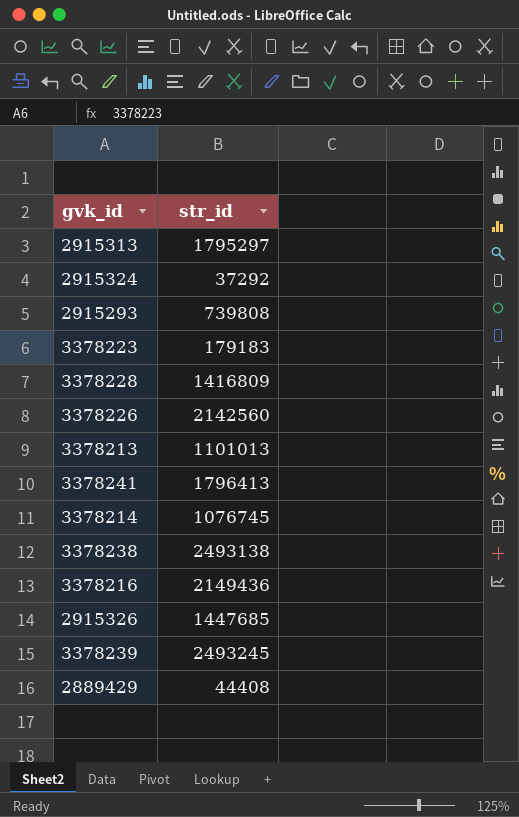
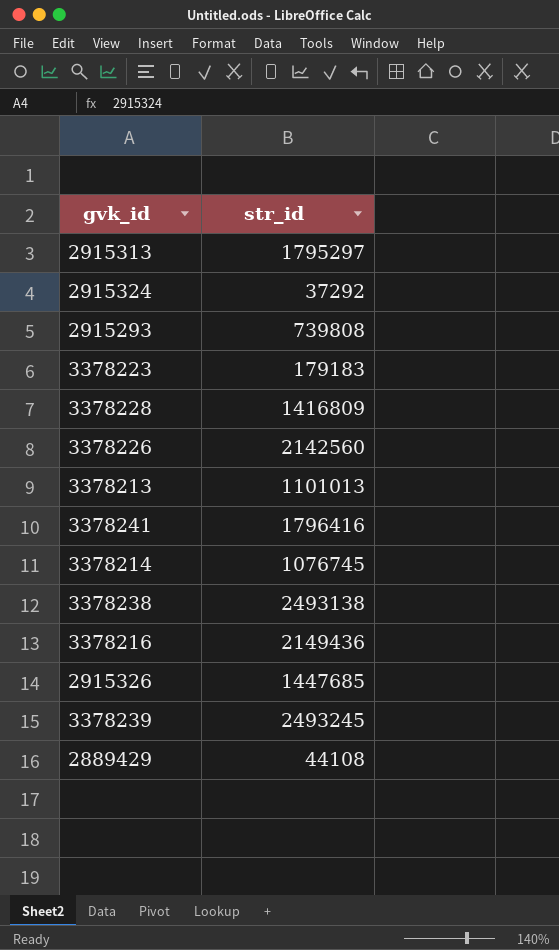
3378241 | str_id: 1796413 -> 1796416
2889429 | str_id: 44408 -> 44108

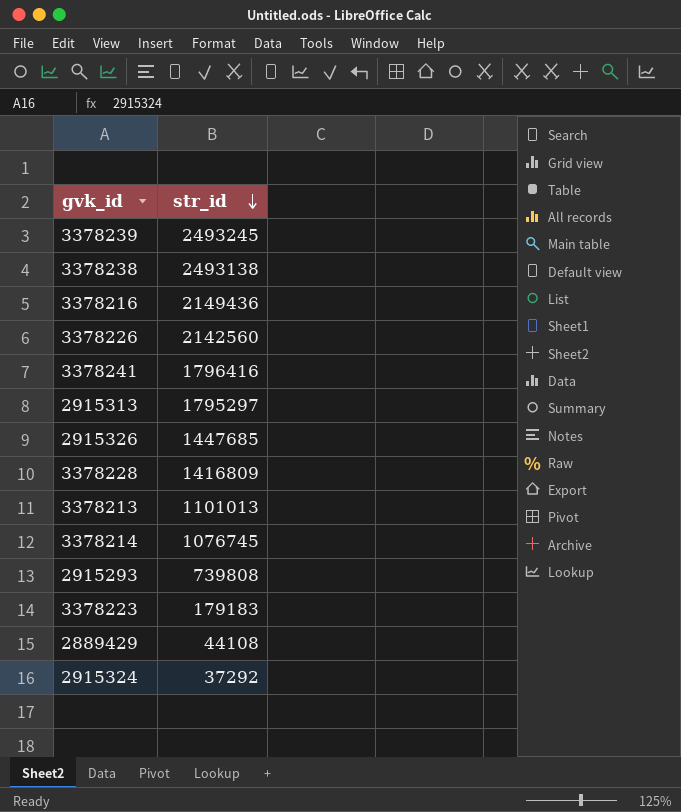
row order: none -> str_id descending

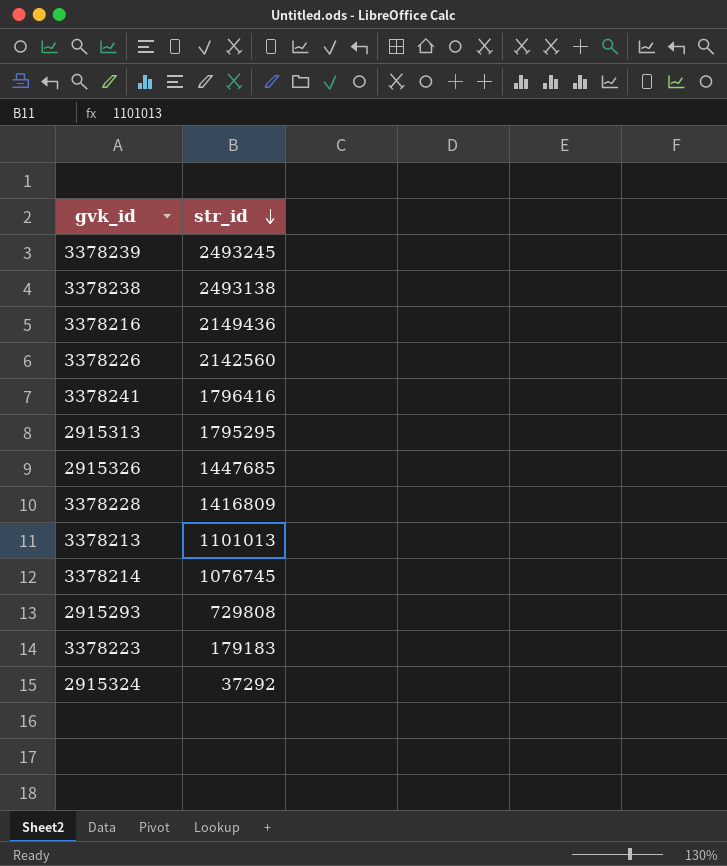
row 2889429: 44108 -> none
2915313 | str_id: 1795297 -> 1795295
2915293 | str_id: 739808 -> 729808

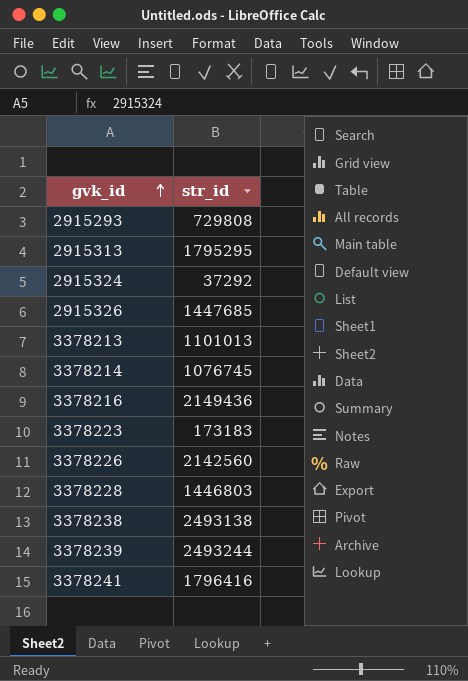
row order: str_id descending -> gvk_id ascending
3378223 | str_id: 179183 -> 173183
3378228 | str_id: 1416809 -> 1446803
3378239 | str_id: 2493245 -> 2493244

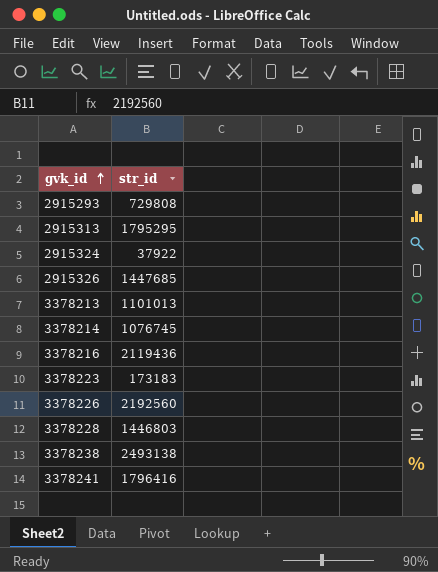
row 3378239: 2493244 -> none
2915324 | str_id: 37292 -> 37922
3378216 | str_id: 2149436 -> 2119436
3378226 | str_id: 2142560 -> 2192560

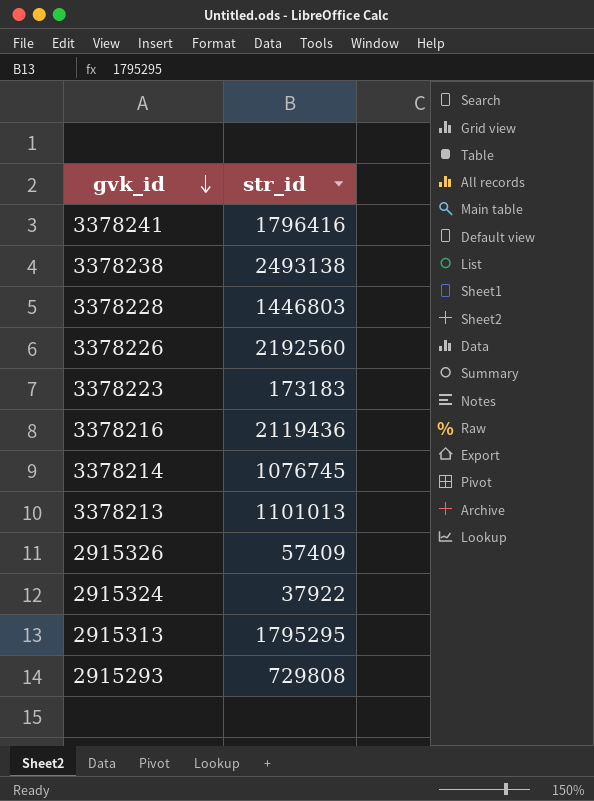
row order: gvk_id ascending -> gvk_id descending
2915326 | str_id: 1447685 -> 57409

